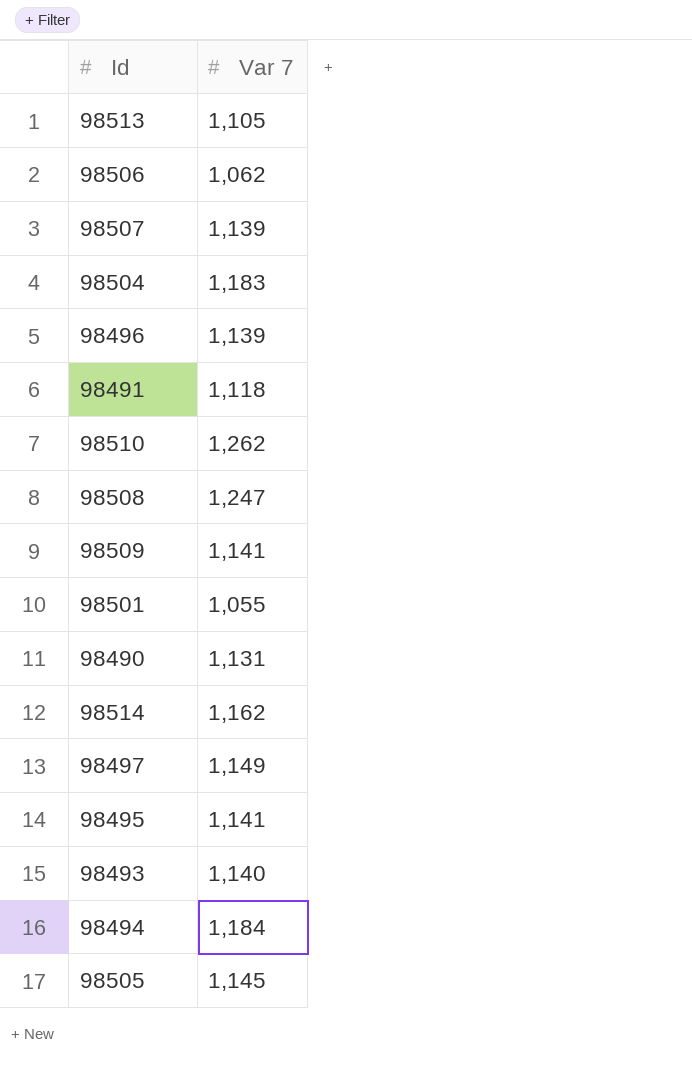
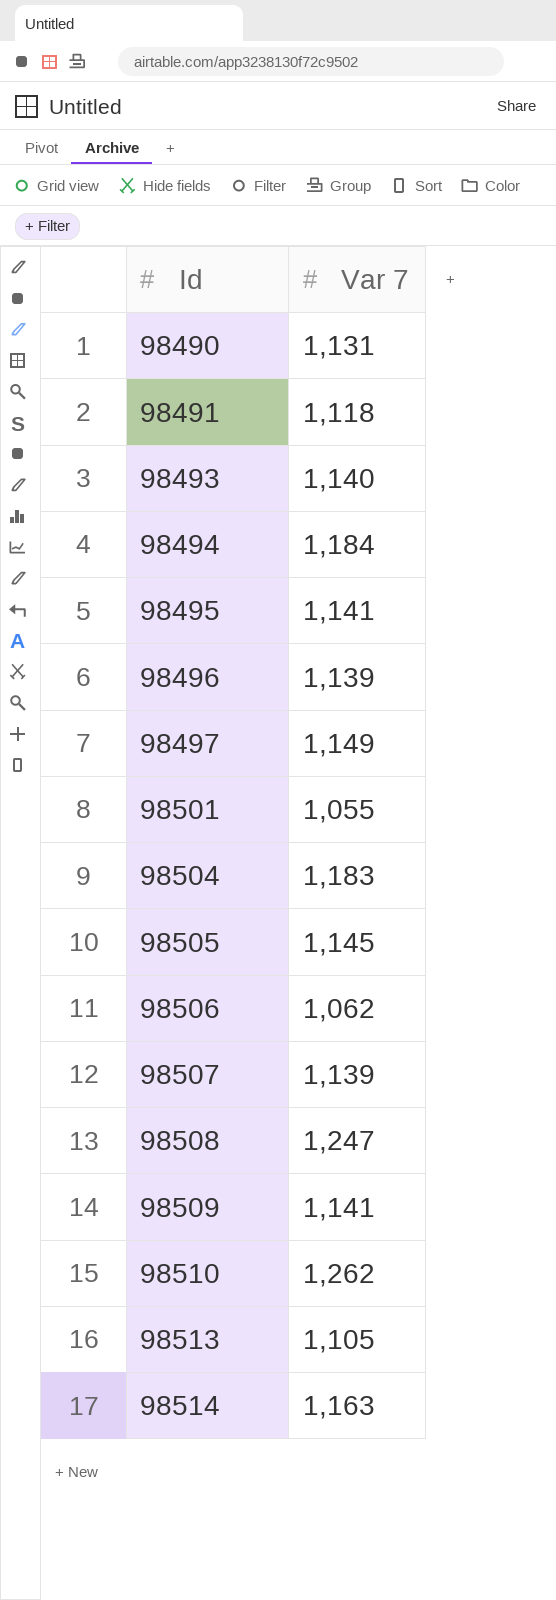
row order: none -> Id ascending
98514 | Var 7: 1,162 -> 1,163

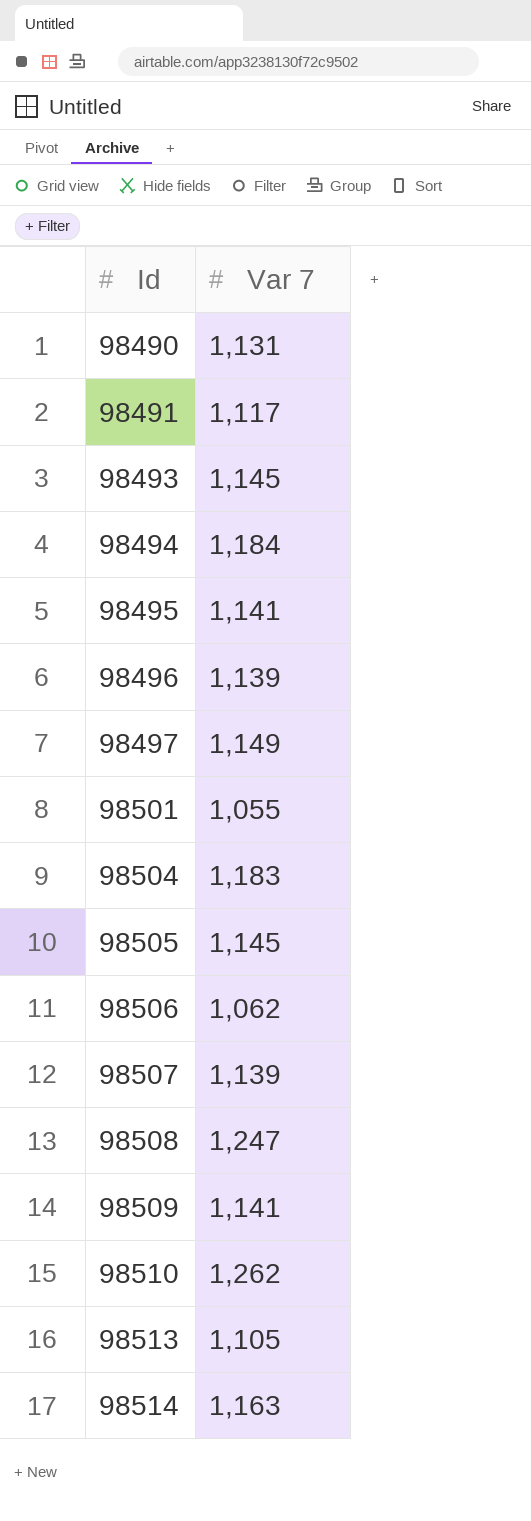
98491 | Var 7: 1,118 -> 1,117
98493 | Var 7: 1,140 -> 1,145

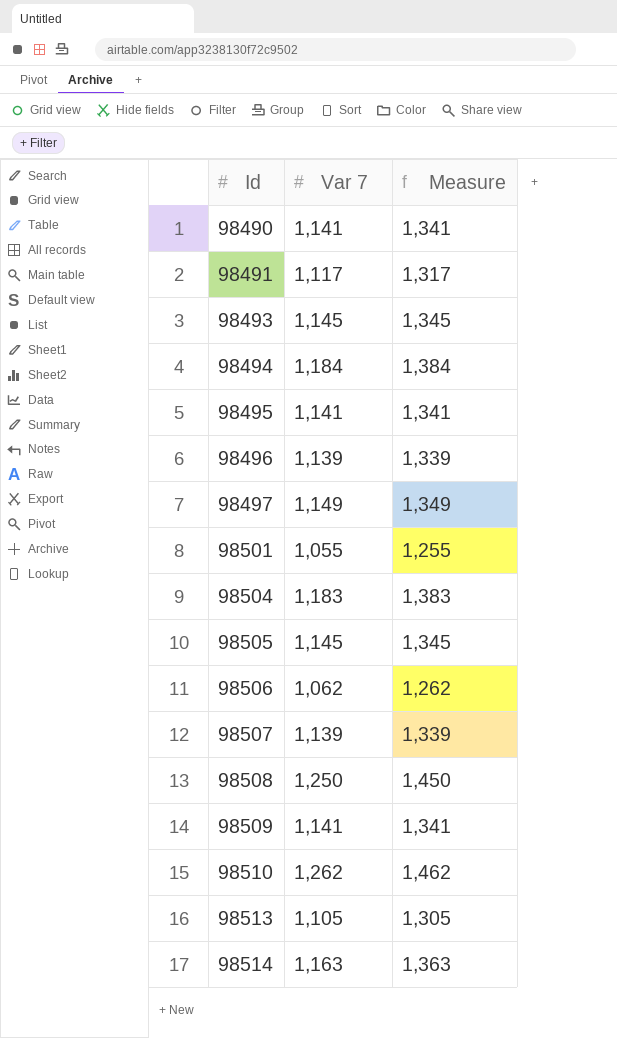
column Measure | formula: none -> [Var 7] + 200
98490 | Var 7: 1,131 -> 1,141
98508 | Var 7: 1,247 -> 1,250

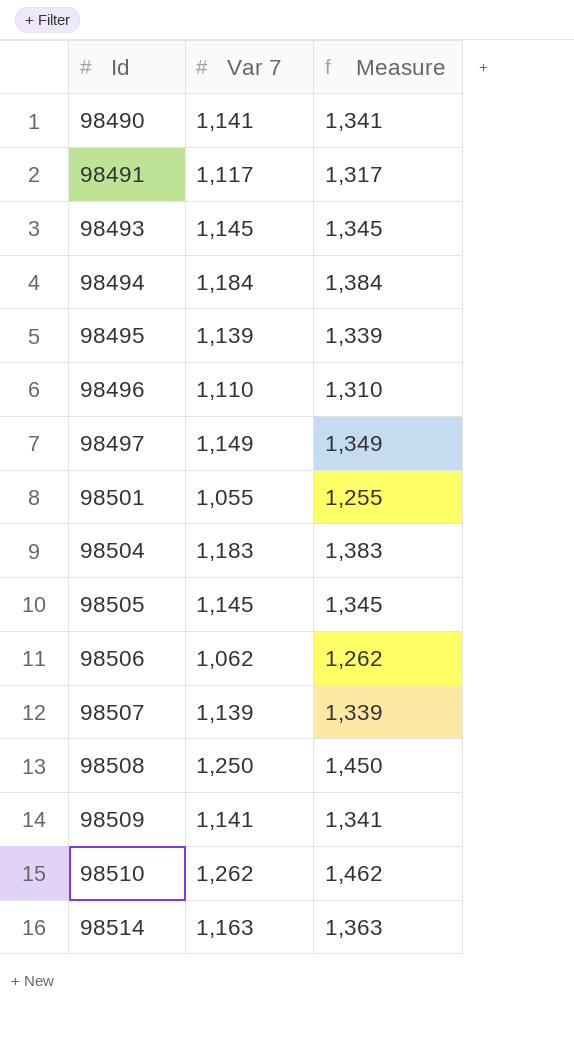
row 98513: 1,105 | 1,305 -> none
98495 | Var 7: 1,141 -> 1,139
98495 | Measure: 1,341 -> 1,339
98496 | Var 7: 1,139 -> 1,110
98496 | Measure: 1,339 -> 1,310

